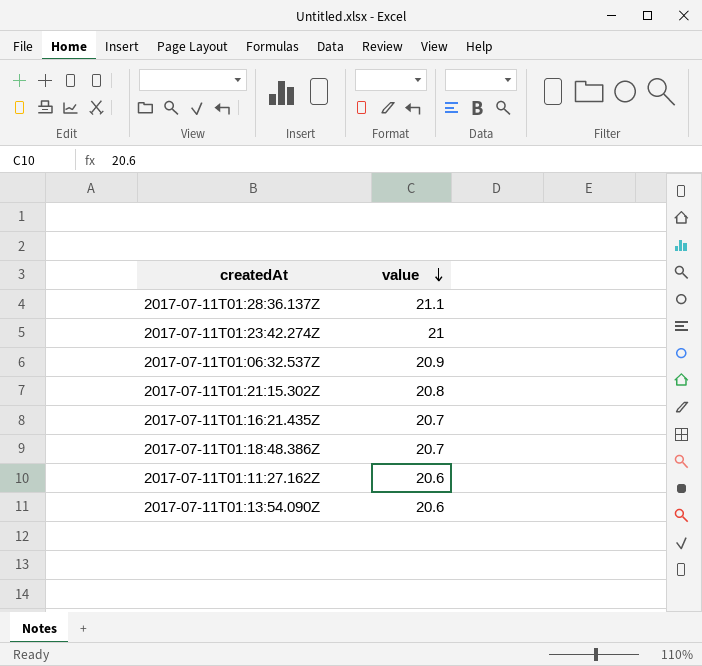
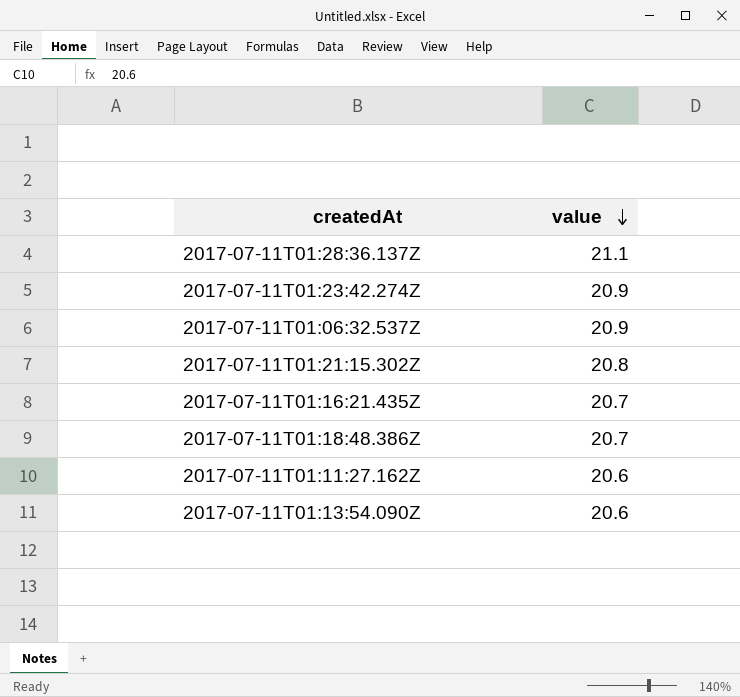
2017-07-11T01:23:42.274Z | value: 21 -> 20.9

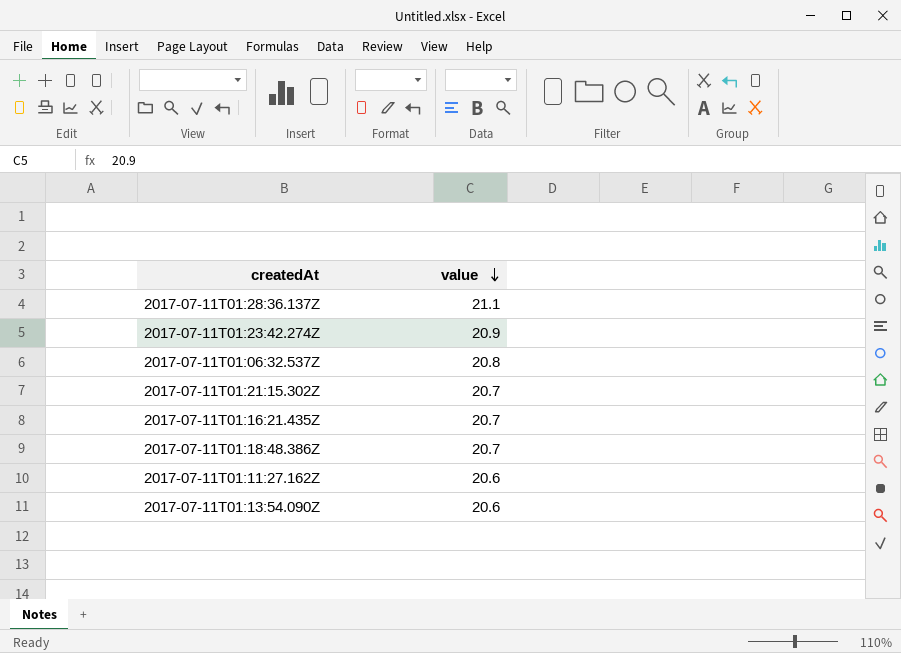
2017-07-11T01:06:32.537Z | value: 20.9 -> 20.8
2017-07-11T01:21:15.302Z | value: 20.8 -> 20.7

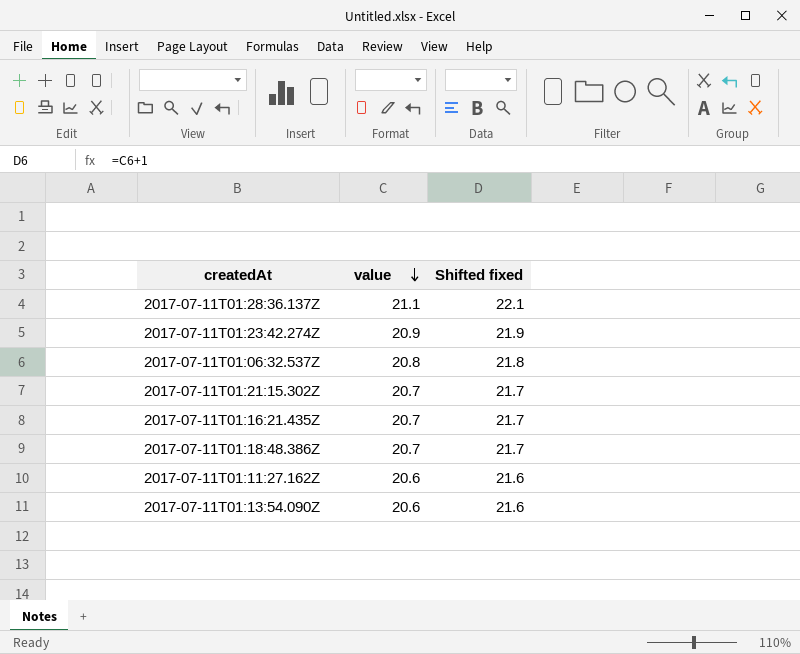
column Shifted fixed | formula: none -> [value] + 1

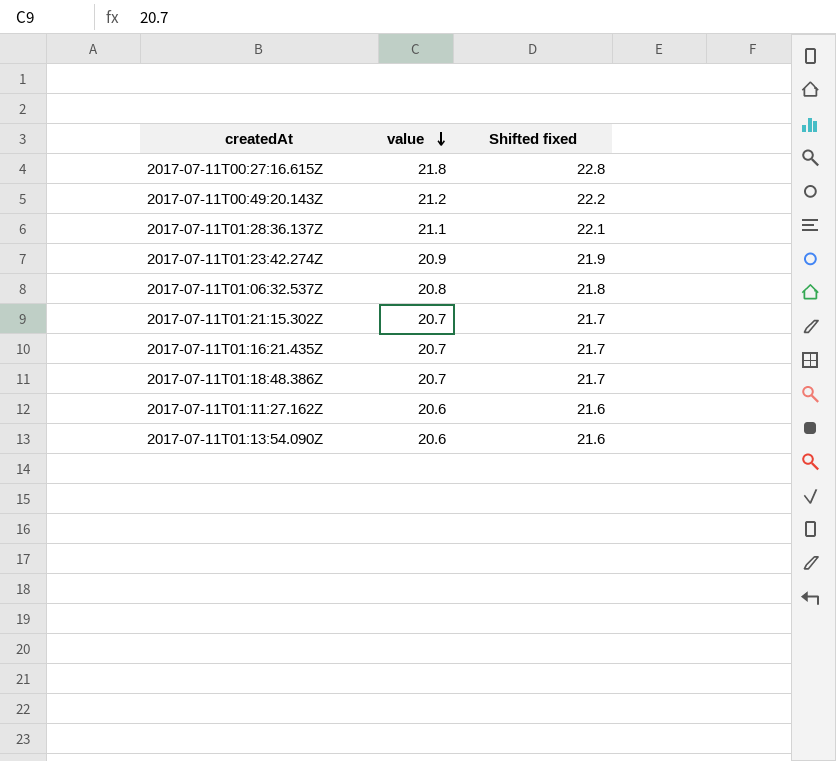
row 2017-07-11T00:27:16.615Z: none -> 21.8 | 22.8
row 2017-07-11T00:49:20.143Z: none -> 21.2 | 22.2

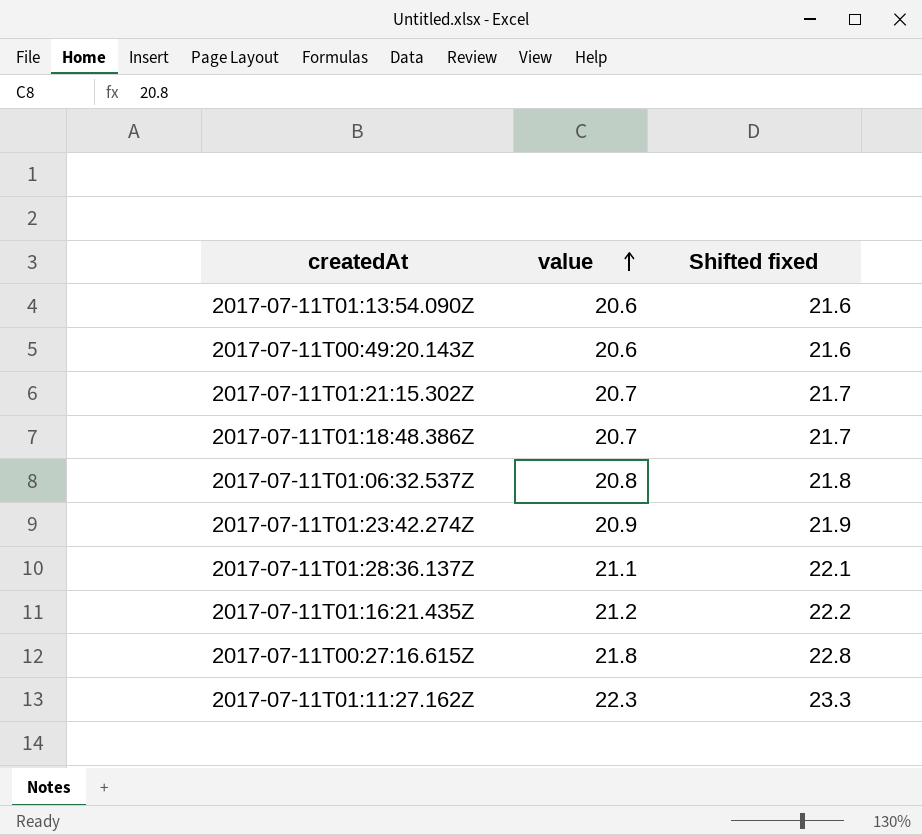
row order: value descending -> value ascending
2017-07-11T00:49:20.143Z | value: 21.2 -> 20.6
2017-07-11T00:49:20.143Z | Shifted fixed: 22.2 -> 21.6
2017-07-11T01:16:21.435Z | value: 20.7 -> 21.2
2017-07-11T01:16:21.435Z | Shifted fixed: 21.7 -> 22.2
2017-07-11T01:11:27.162Z | value: 20.6 -> 22.3
2017-07-11T01:11:27.162Z | Shifted fixed: 21.6 -> 23.3

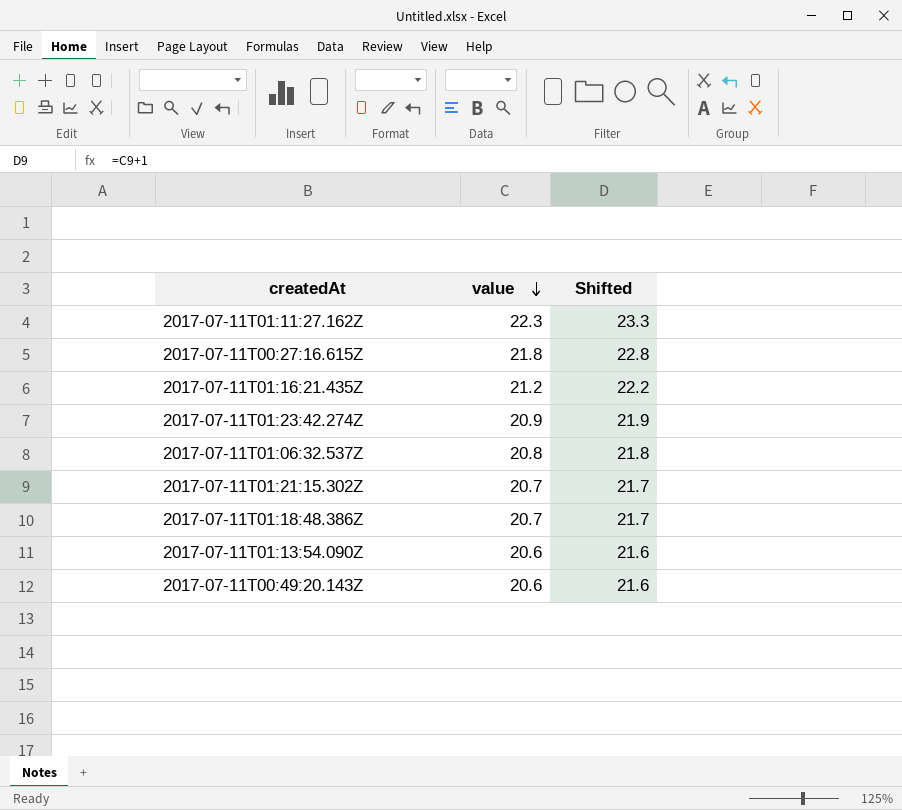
row order: value ascending -> value descending
column name: Shifted fixed -> Shifted
row 2017-07-11T01:28:36.137Z: 21.1 | 22.1 -> none

